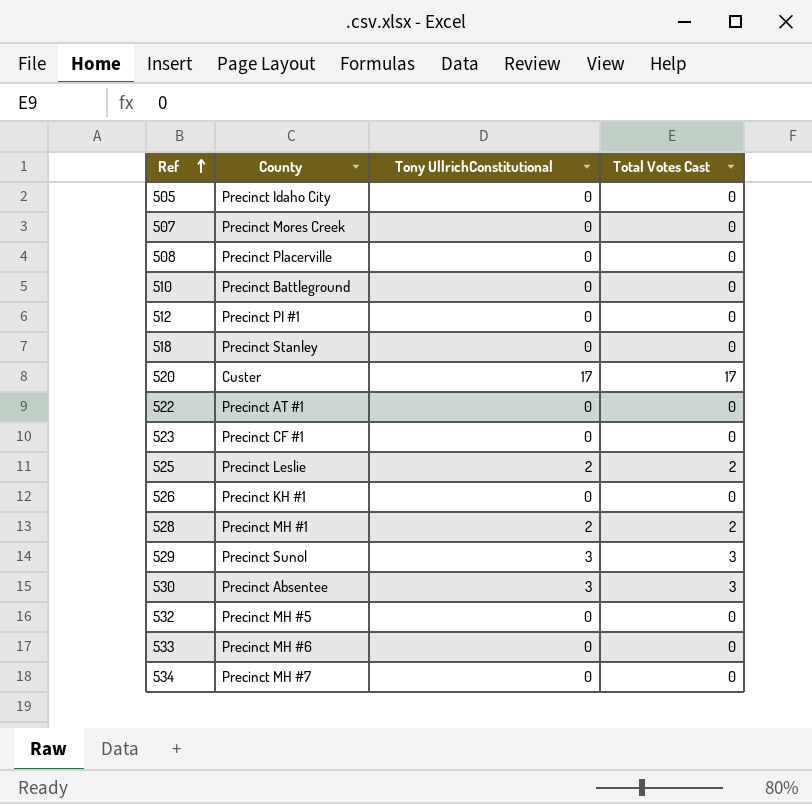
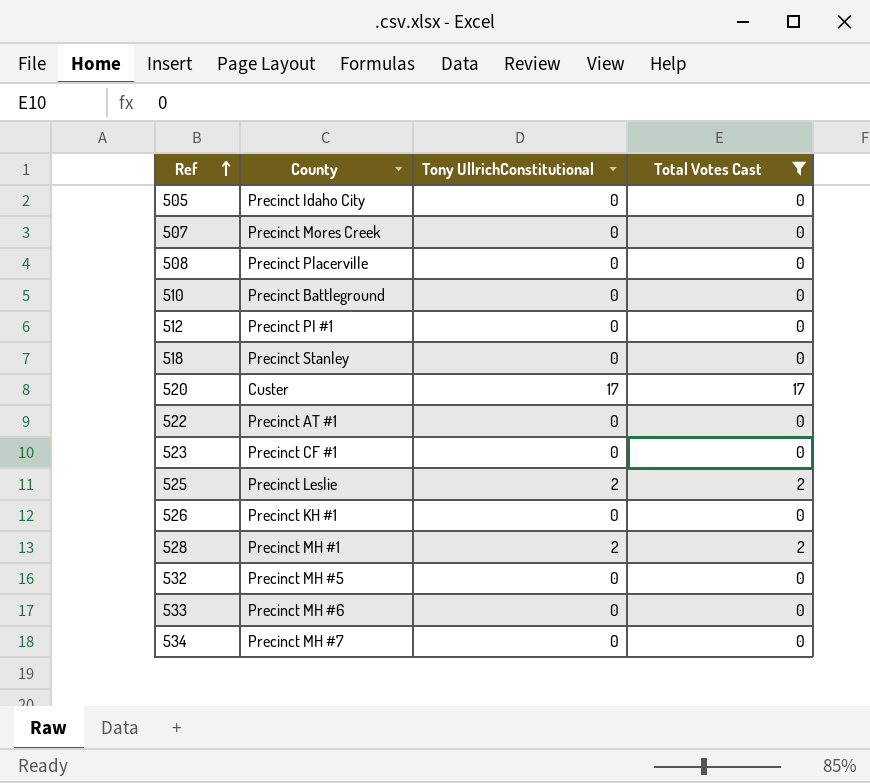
filter: none -> Total Votes Cast != 3

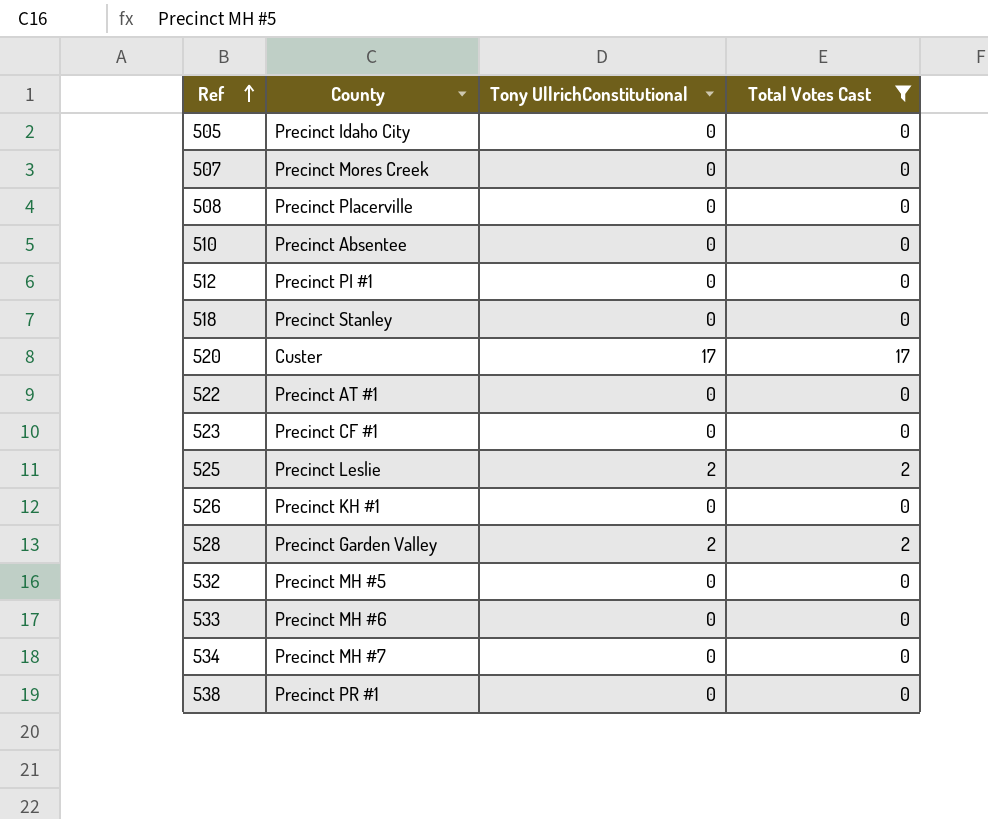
510 | County: Precinct Battleground -> Precinct Absentee
528 | County: Precinct MH #1 -> Precinct Garden Valley
row 538: none -> Precinct PR #1 | 0 | 0

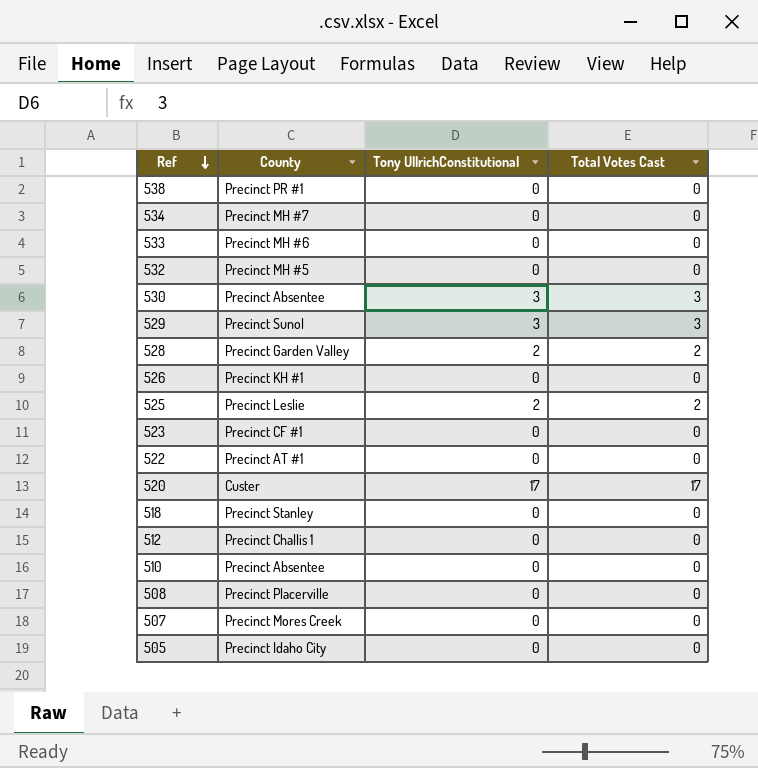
filter: Total Votes Cast != 3 -> none
row order: Ref ascending -> Ref descending
512 | County: Precinct PI #1 -> Precinct Challis 1

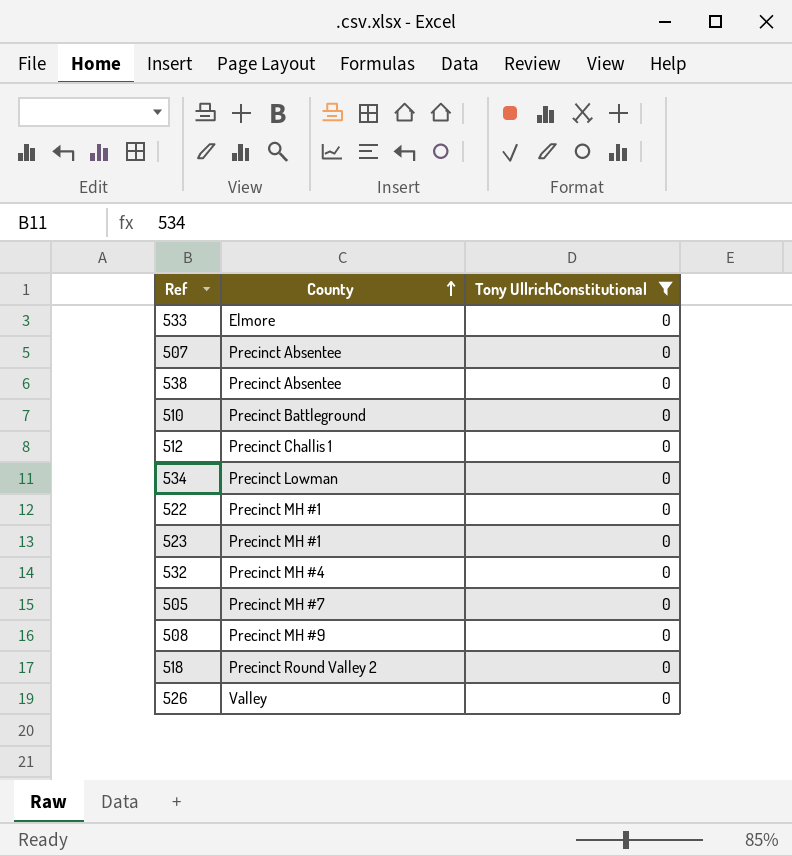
filter: none -> Tony UllrichConstitutional = 0
row order: Ref descending -> County ascending
column Total Votes Cast | position: 4 -> none
533 | County: Precinct MH #6 -> Elmore
507 | County: Precinct Mores Creek -> Precinct Absentee
538 | County: Precinct PR #1 -> Precinct Absentee
510 | County: Precinct Absentee -> Precinct Battleground
534 | County: Precinct MH #7 -> Precinct Lowman
522 | County: Precinct AT #1 -> Precinct MH #1
523 | County: Precinct CF #1 -> Precinct MH #1
532 | County: Precinct MH #5 -> Precinct MH #4
505 | County: Precinct Idaho City -> Precinct MH #7
508 | County: Precinct Placerville -> Precinct MH #9
518 | County: Precinct Stanley -> Precinct Round Valley 2
526 | County: Precinct KH #1 -> Valley

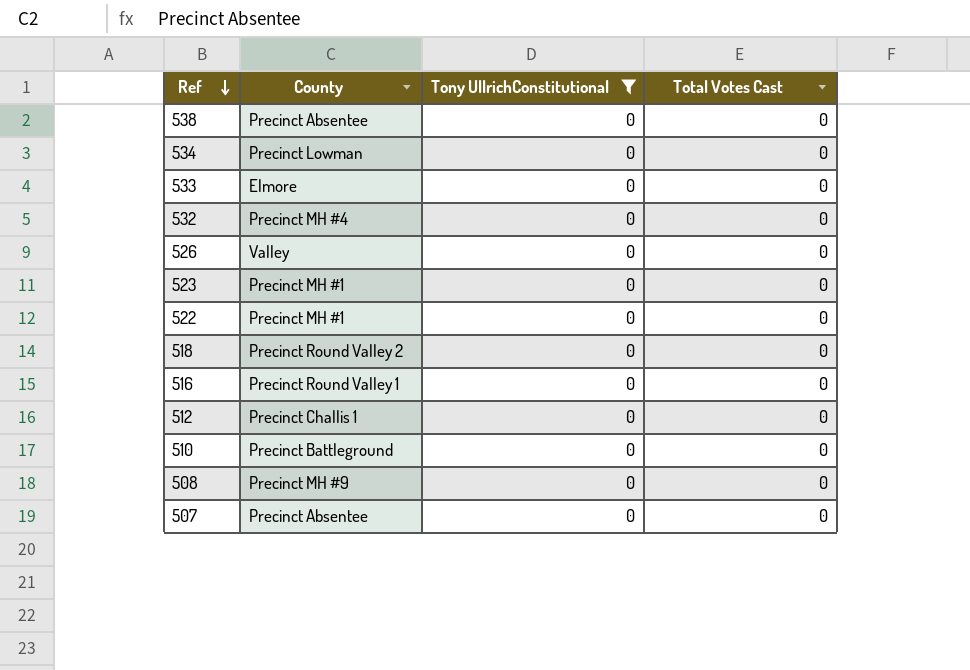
row order: County ascending -> Ref descending
column Total Votes Cast | position: none -> 4
row 505: Precinct MH #7 | 0 -> none
row 516: none -> Precinct Round Valley 1 | 0 | 0

